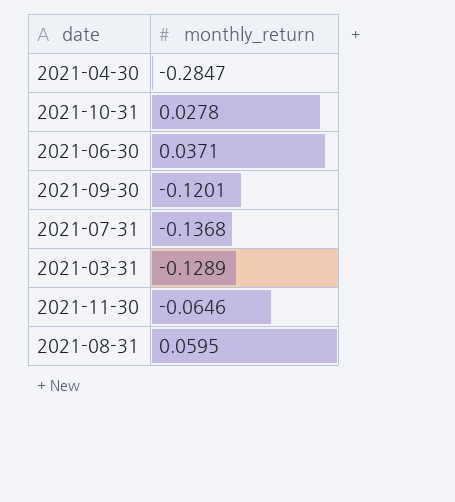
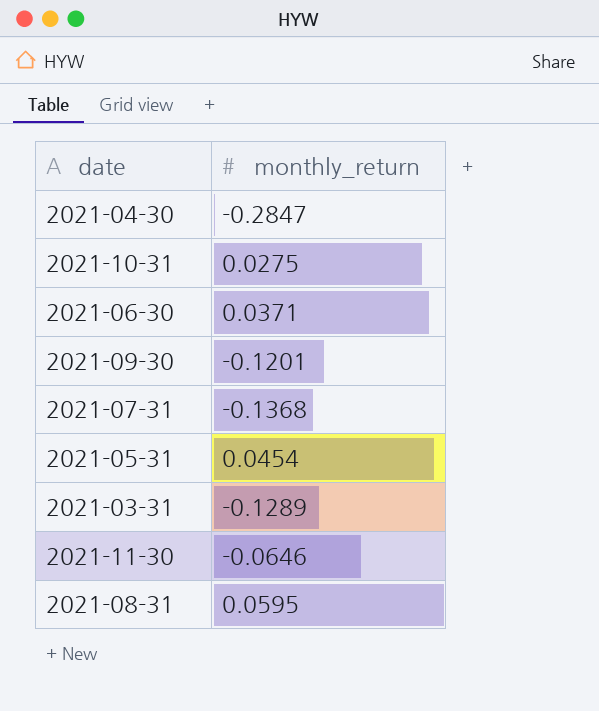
2021-10-31 | monthly_return: 0.0278 -> 0.0275
row 2021-05-31: none -> 0.0454

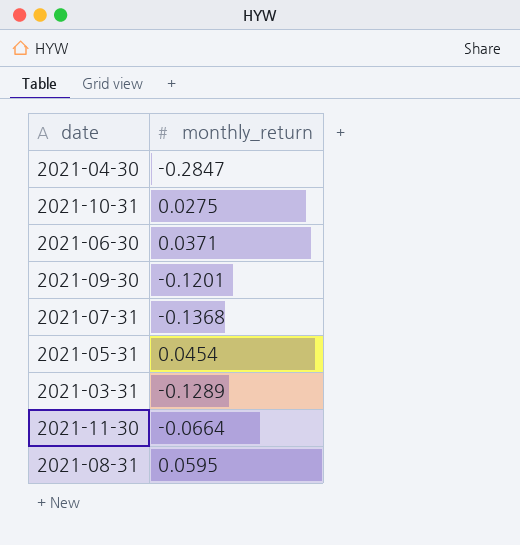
2021-11-30 | monthly_return: -0.0646 -> -0.0664

